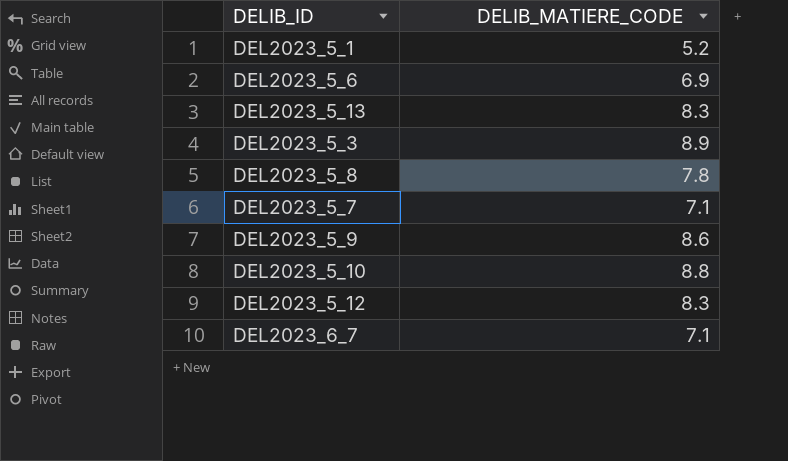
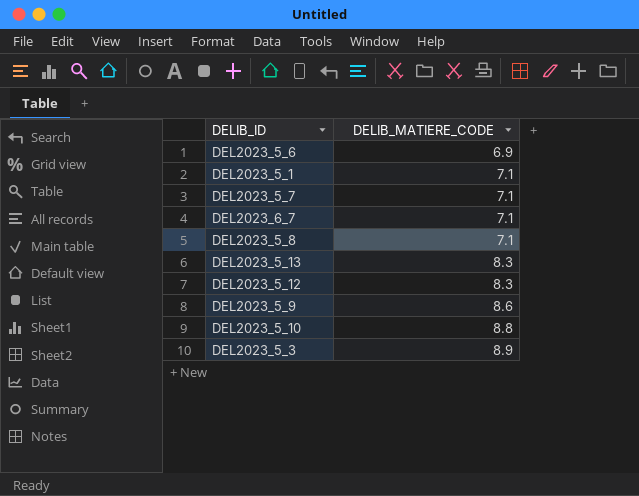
row order: none -> DELIB_MATIERE_CODE ascending
DEL2023_5_1 | DELIB_MATIERE_CODE: 5.2 -> 7.1
DEL2023_5_8 | DELIB_MATIERE_CODE: 7.8 -> 7.1

